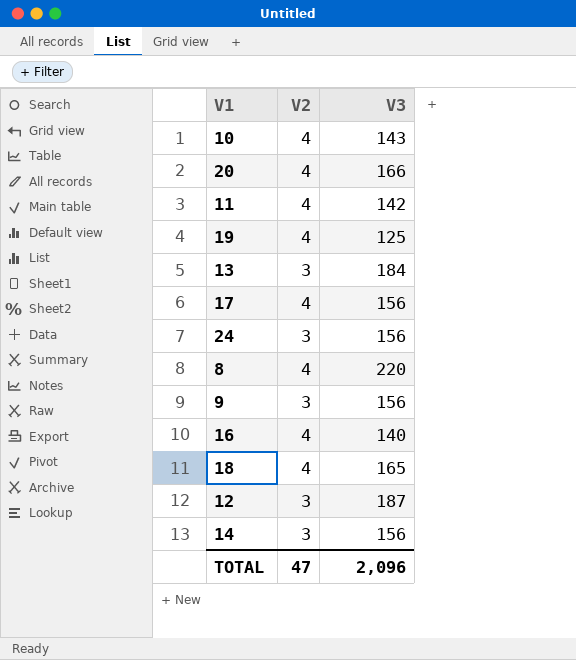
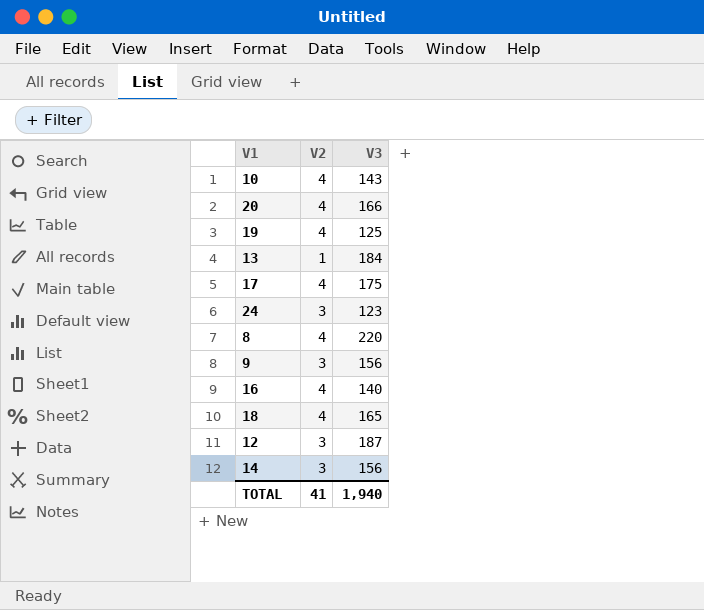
row 11: 4 | 142 -> none
13 | V2: 3 -> 1
17 | V3: 156 -> 175
24 | V3: 156 -> 123
TOTAL | V2: 47 -> 41
TOTAL | V3: 2,096 -> 1,940

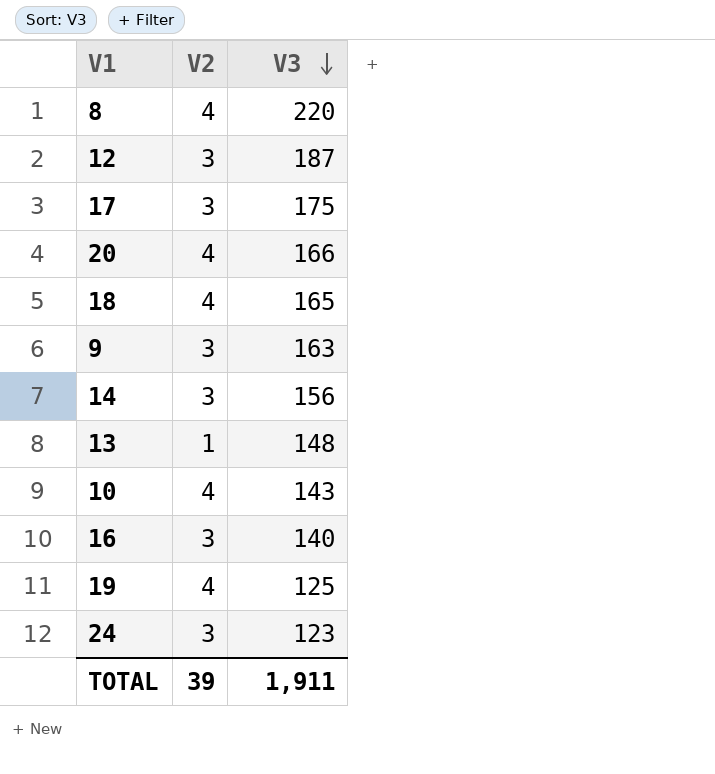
row order: none -> V3 descending
17 | V2: 4 -> 3
9 | V3: 156 -> 163
13 | V3: 184 -> 148
16 | V2: 4 -> 3
TOTAL | V2: 41 -> 39
TOTAL | V3: 1,940 -> 1,911

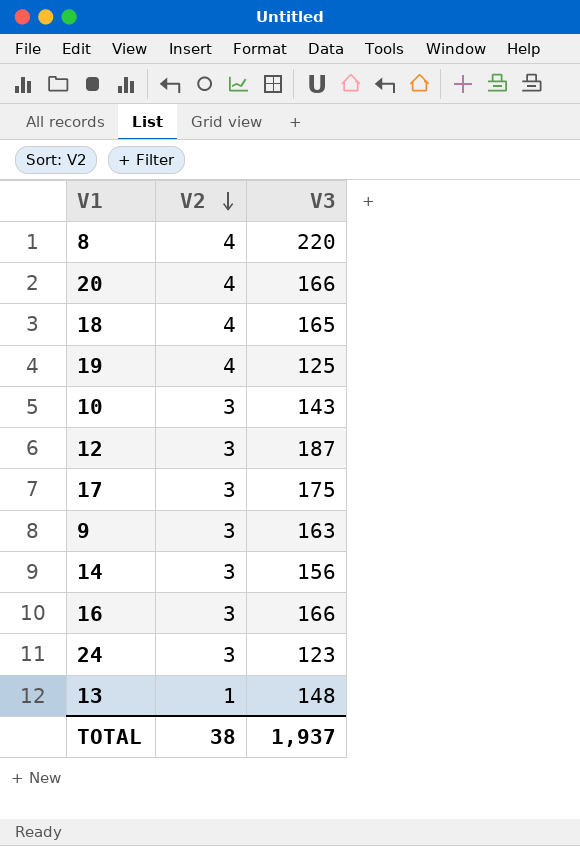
row order: V3 descending -> V2 descending
10 | V2: 4 -> 3
16 | V3: 140 -> 166
TOTAL | V2: 39 -> 38
TOTAL | V3: 1,911 -> 1,937

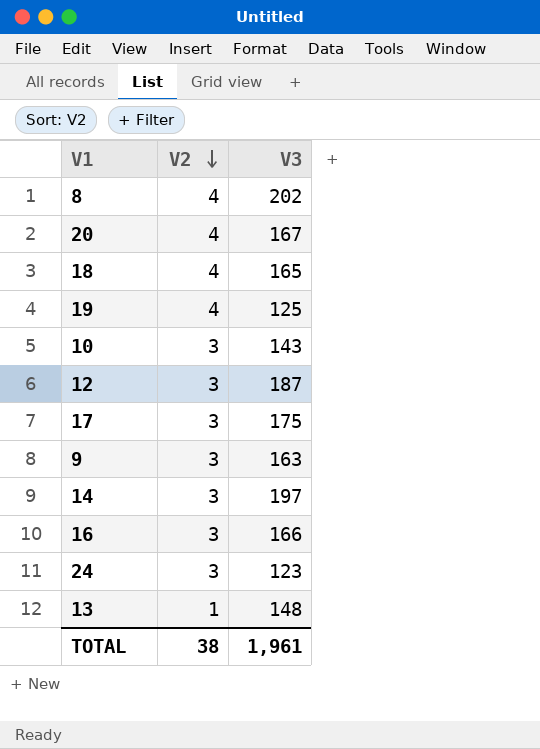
8 | V3: 220 -> 202
20 | V3: 166 -> 167
14 | V3: 156 -> 197
TOTAL | V3: 1,937 -> 1,961

